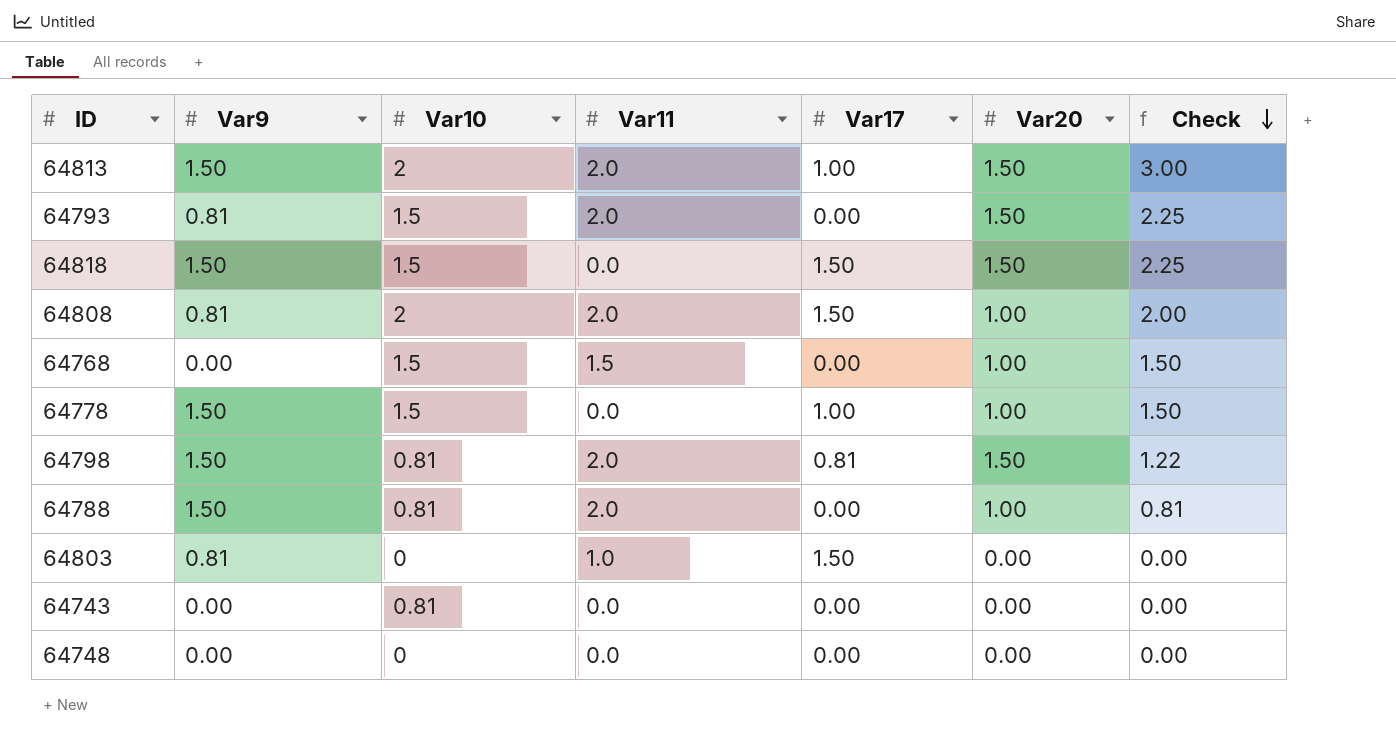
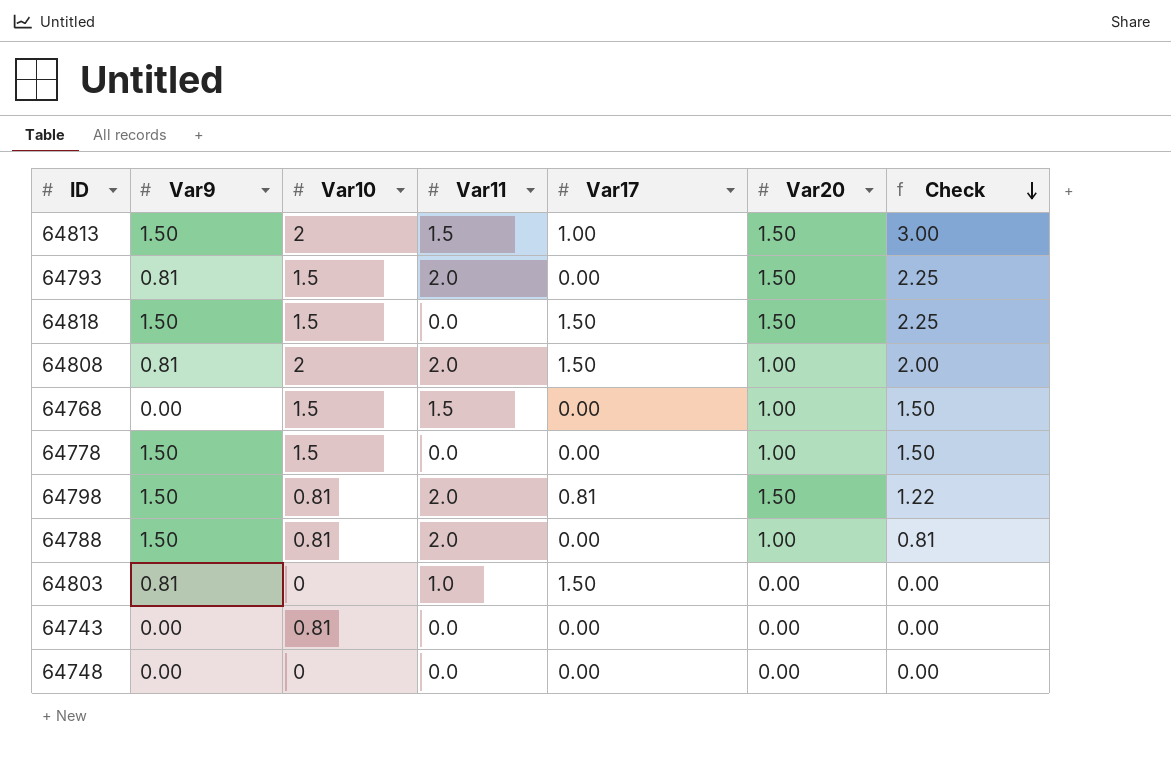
64813 | Var11: 2.0 -> 1.5
64778 | Var17: 1.00 -> 0.00

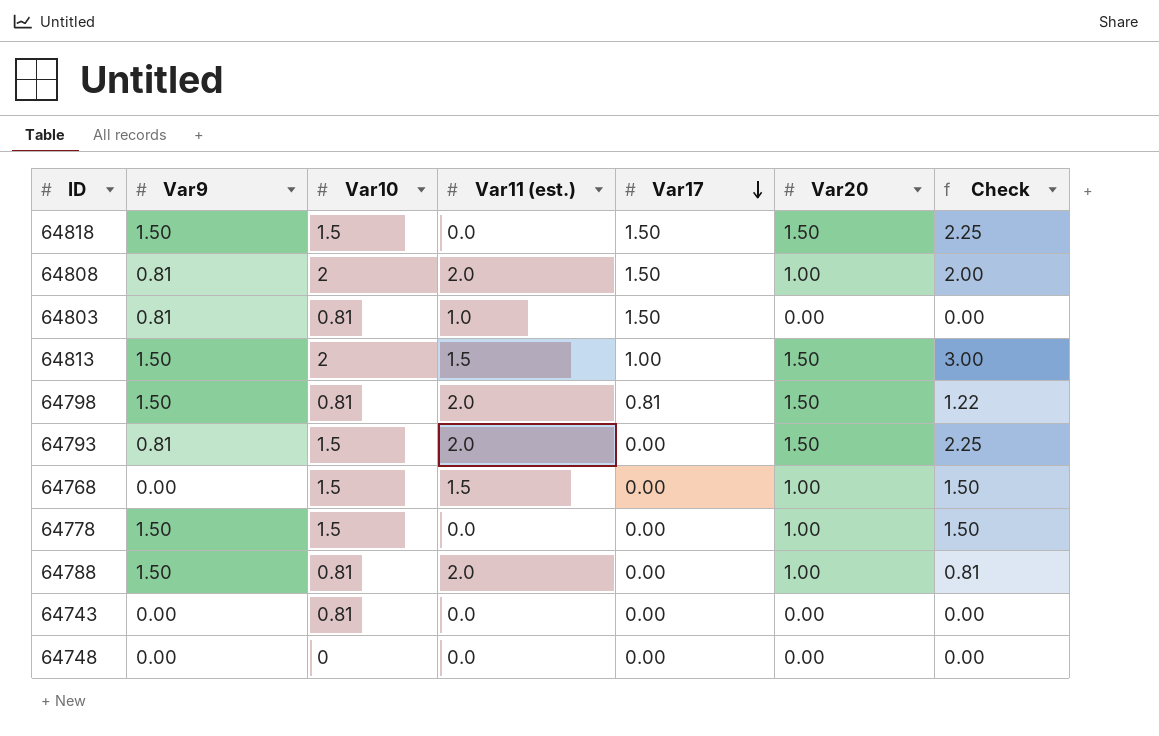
row order: Check descending -> Var17 descending
column name: Var11 -> Var11 (est.)
64803 | Var10: 0 -> 0.81

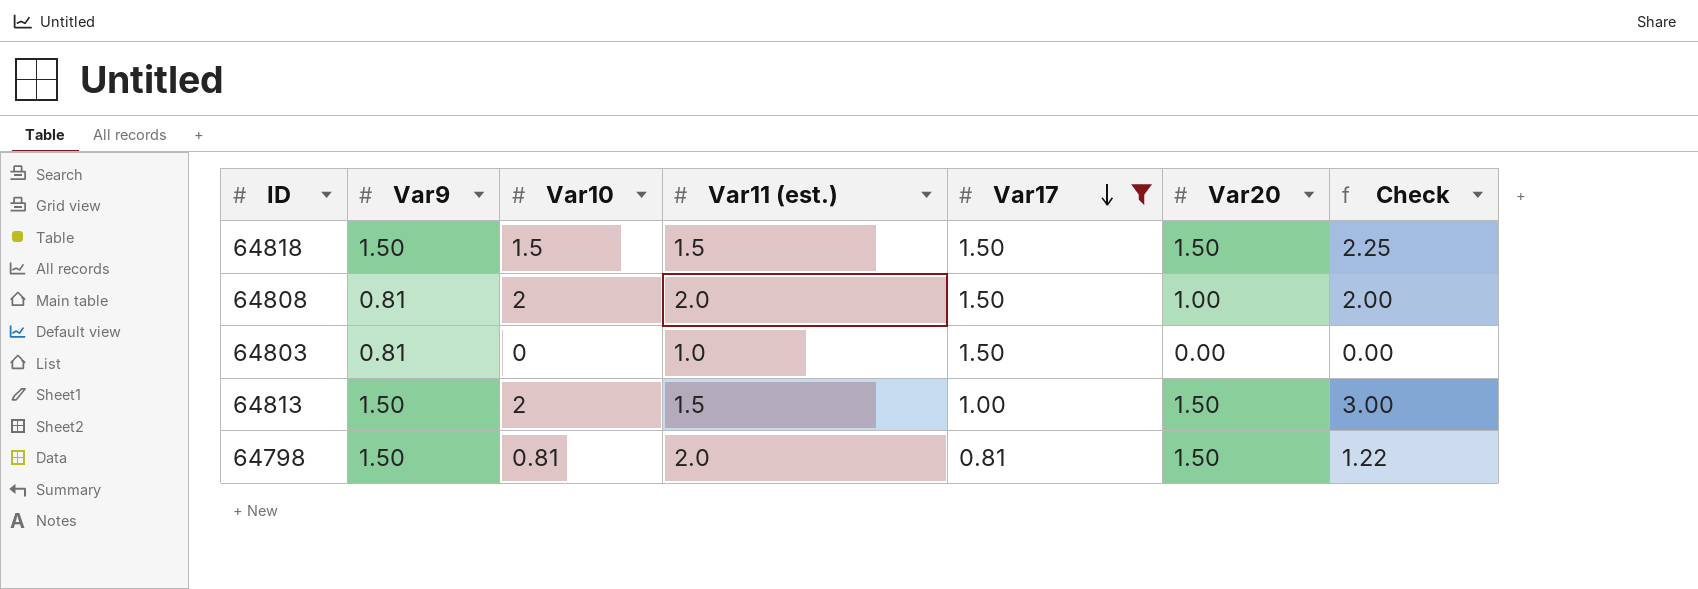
filter: none -> Var17 != 0.00
64818 | Var11 (est.): 0.0 -> 1.5
64803 | Var10: 0.81 -> 0

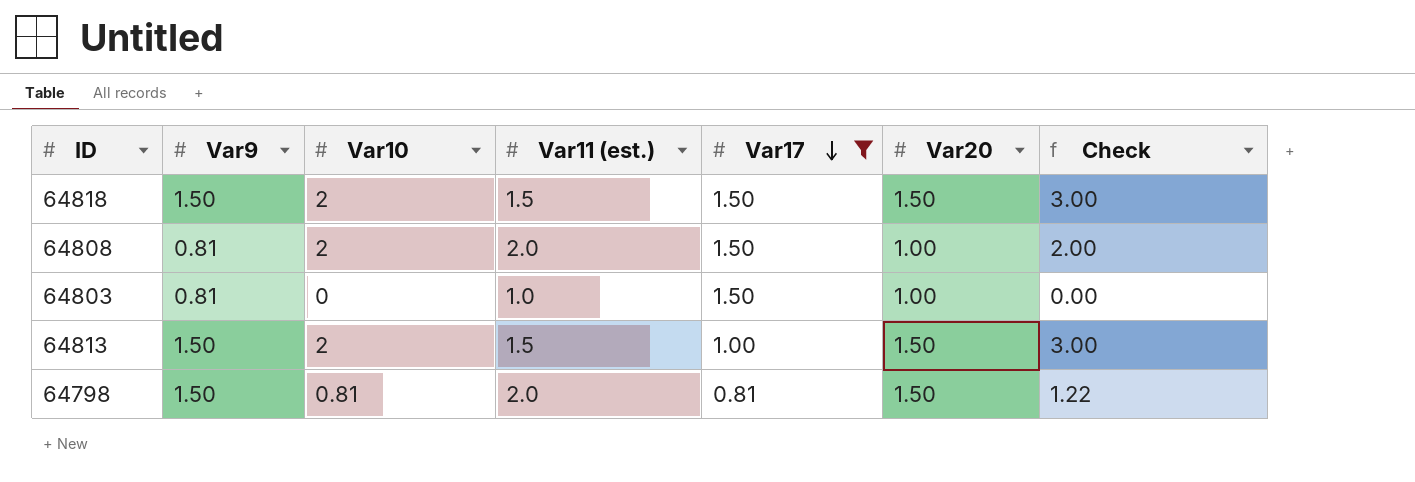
64818 | Var10: 1.5 -> 2
64818 | Check: 2.25 -> 3.00
64803 | Var20: 0.00 -> 1.00

